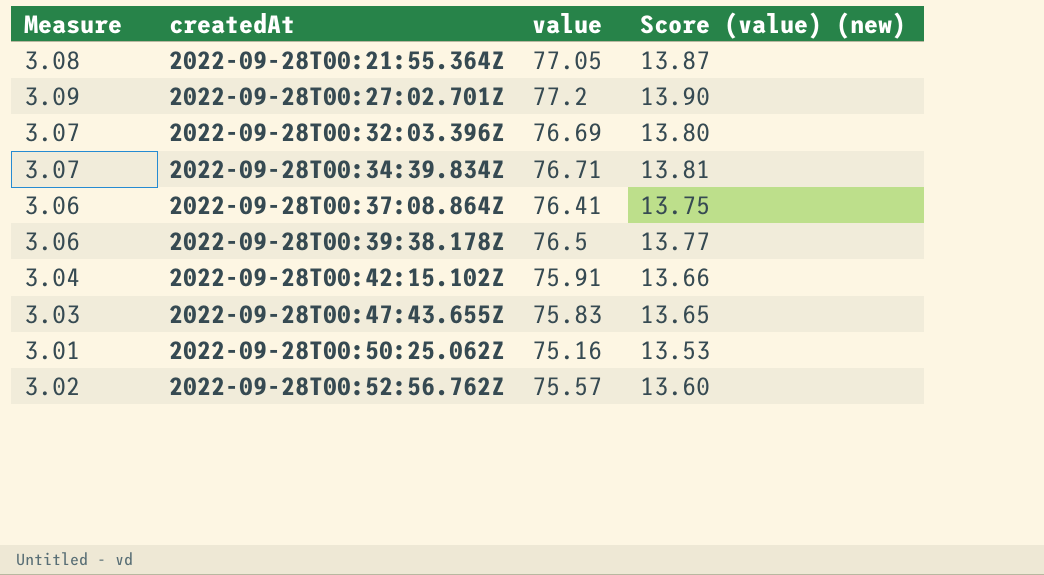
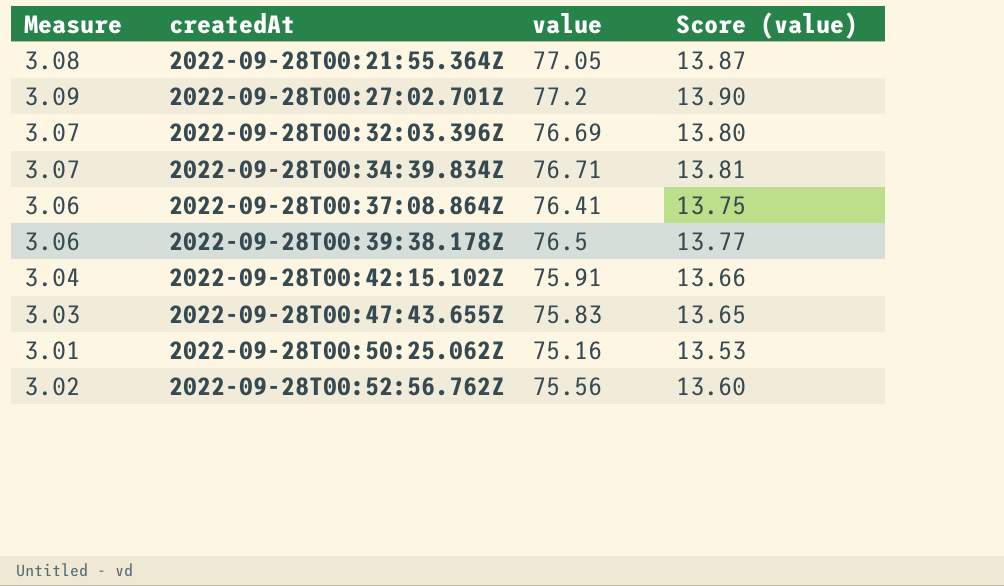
column name: Score (value) (new) -> Score (value)
2022-09-28T00:52:56.762Z | value: 75.57 -> 75.56

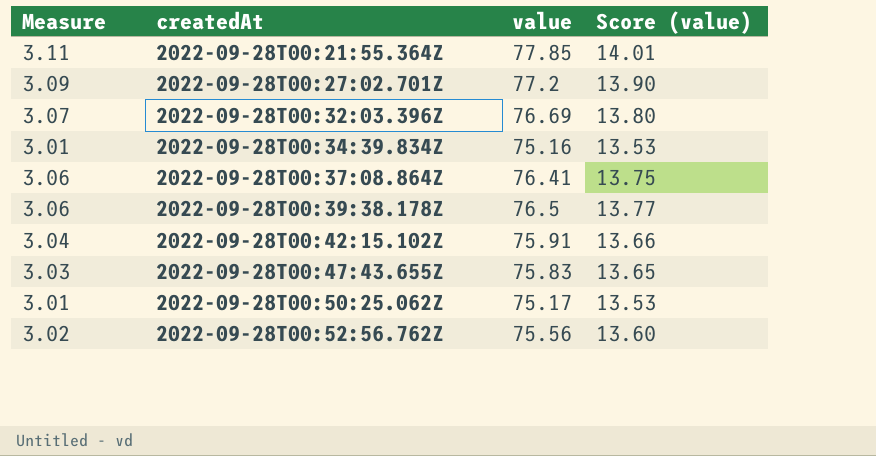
2022-09-28T00:21:55.364Z | Measure: 3.08 -> 3.11
2022-09-28T00:21:55.364Z | value: 77.05 -> 77.85
2022-09-28T00:21:55.364Z | Score (value): 13.87 -> 14.01
2022-09-28T00:34:39.834Z | Measure: 3.07 -> 3.01
2022-09-28T00:34:39.834Z | value: 76.71 -> 75.16
2022-09-28T00:34:39.834Z | Score (value): 13.81 -> 13.53
2022-09-28T00:50:25.062Z | value: 75.16 -> 75.17

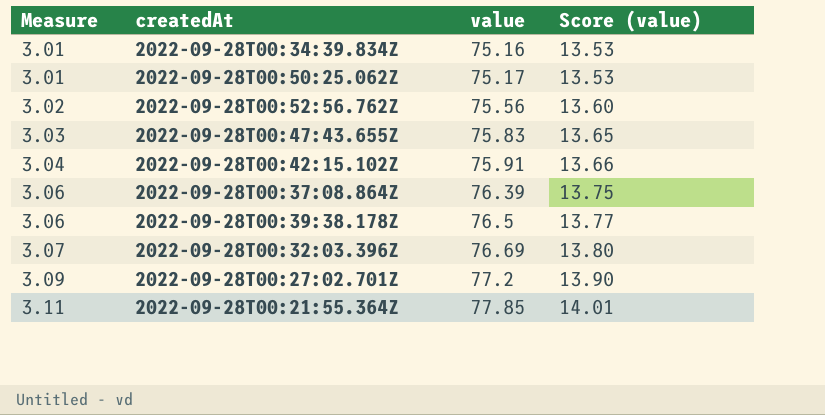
row order: createdAt ascending -> Measure ascending
2022-09-28T00:37:08.864Z | value: 76.41 -> 76.39

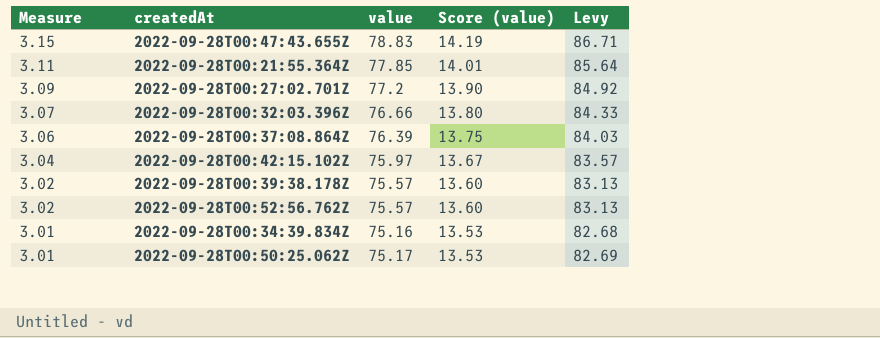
row order: Measure ascending -> Measure descending
column Levy | formula: none -> [value] * 1.1
2022-09-28T00:47:43.655Z | Measure: 3.03 -> 3.15
2022-09-28T00:47:43.655Z | value: 75.83 -> 78.83
2022-09-28T00:47:43.655Z | Score (value): 13.65 -> 14.19
2022-09-28T00:32:03.396Z | value: 76.69 -> 76.66
2022-09-28T00:42:15.102Z | value: 75.91 -> 75.97
2022-09-28T00:42:15.102Z | Score (value): 13.66 -> 13.67
2022-09-28T00:39:38.178Z | Measure: 3.06 -> 3.02
2022-09-28T00:39:38.178Z | value: 76.5 -> 75.57
2022-09-28T00:39:38.178Z | Score (value): 13.77 -> 13.60
2022-09-28T00:52:56.762Z | value: 75.56 -> 75.57

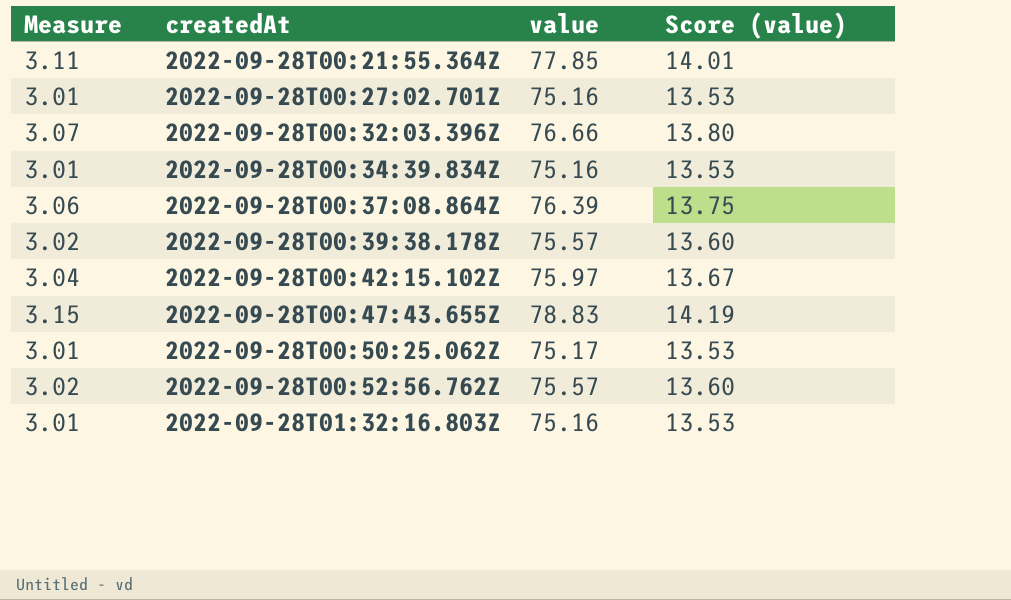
row order: Measure descending -> createdAt ascending
column Levy | formula: [value] * 1.1 -> none
2022-09-28T00:27:02.701Z | Measure: 3.09 -> 3.01
2022-09-28T00:27:02.701Z | value: 77.2 -> 75.16
2022-09-28T00:27:02.701Z | Score (value): 13.90 -> 13.53
row 2022-09-28T01:32:16.803Z: none -> 3.01 | 75.16 | 13.53

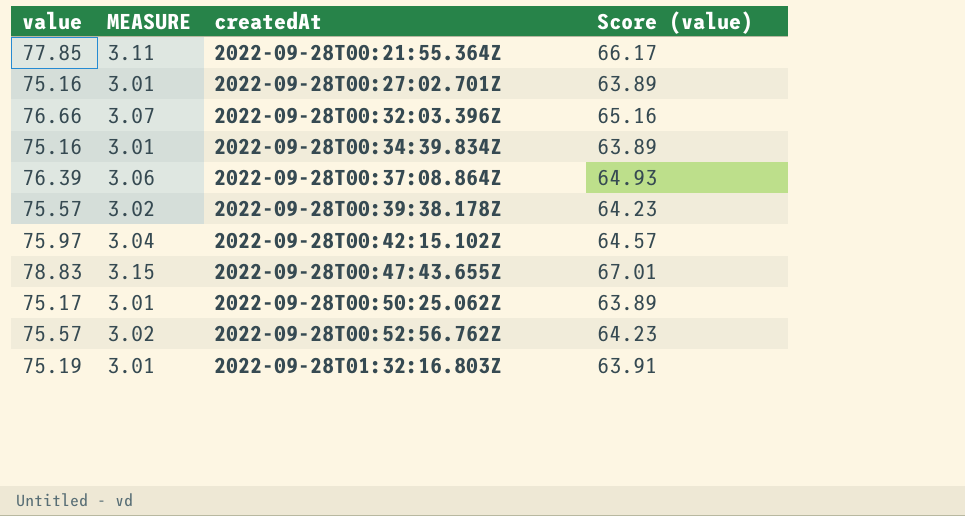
column value | position: 3 -> 1
column name: Measure -> MEASURE
column Score (value) | formula: [value] * 0.18 -> [value] * 0.85
2022-09-28T01:32:16.803Z | value: 75.16 -> 75.19

